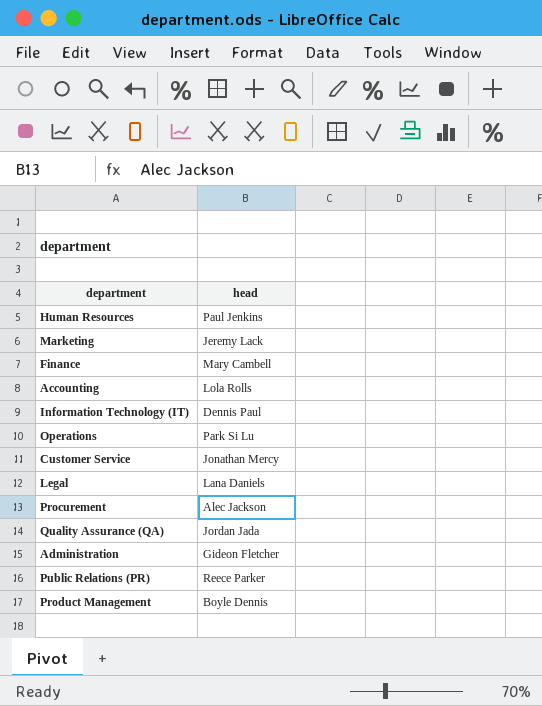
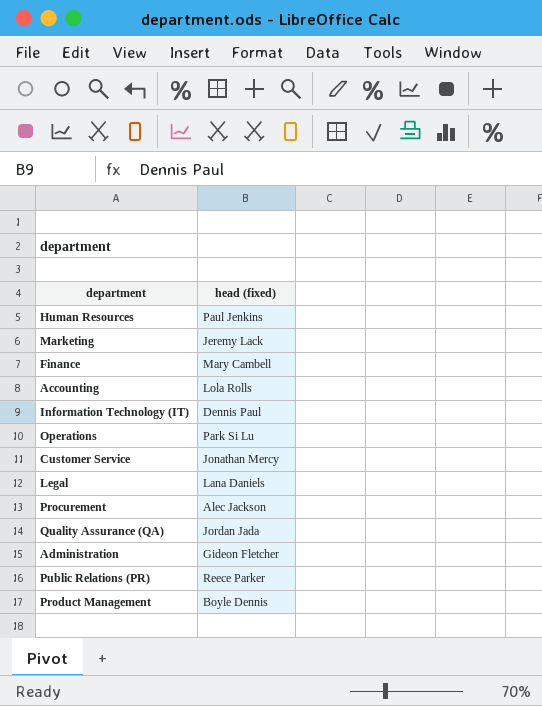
column name: head -> head (fixed)

